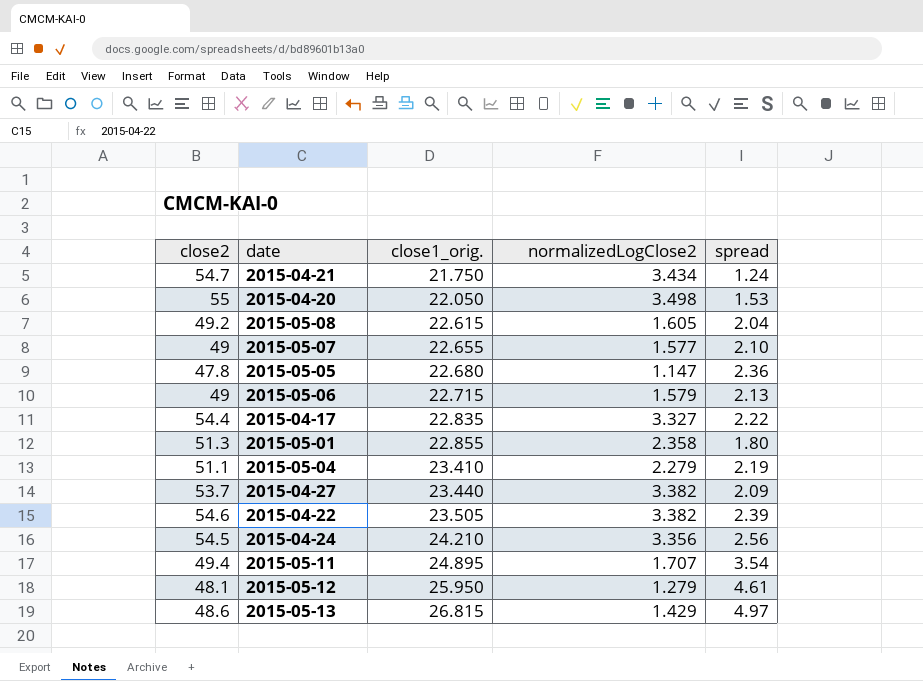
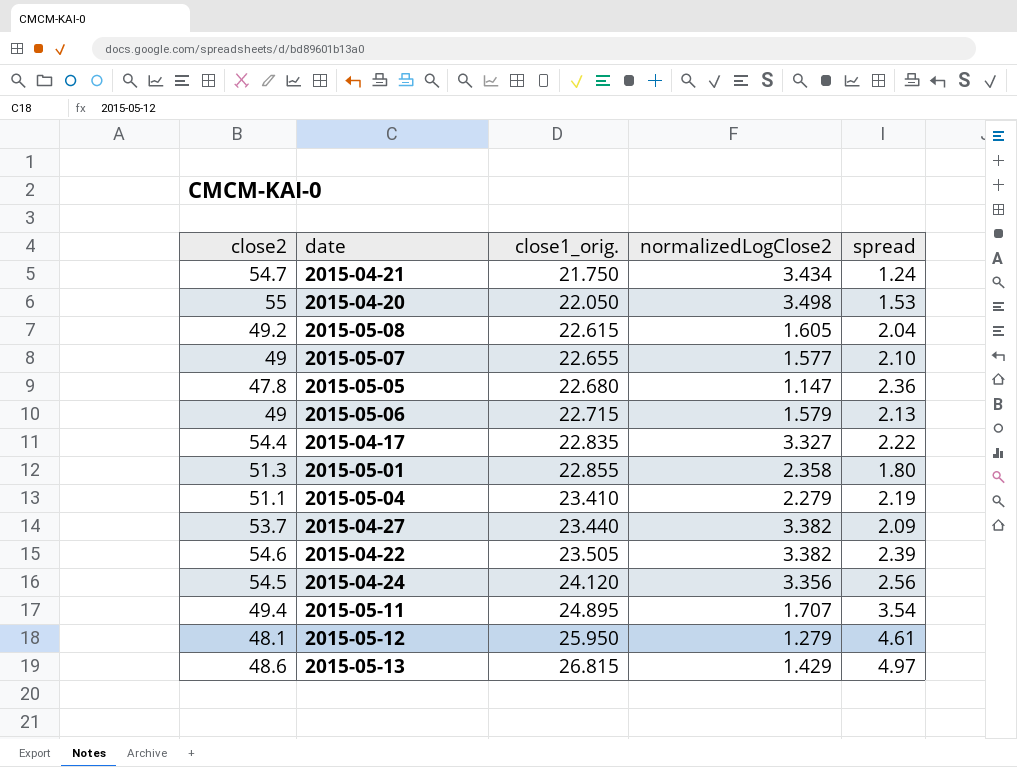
2015-04-24 | close1_orig.: 24.210 -> 24.120

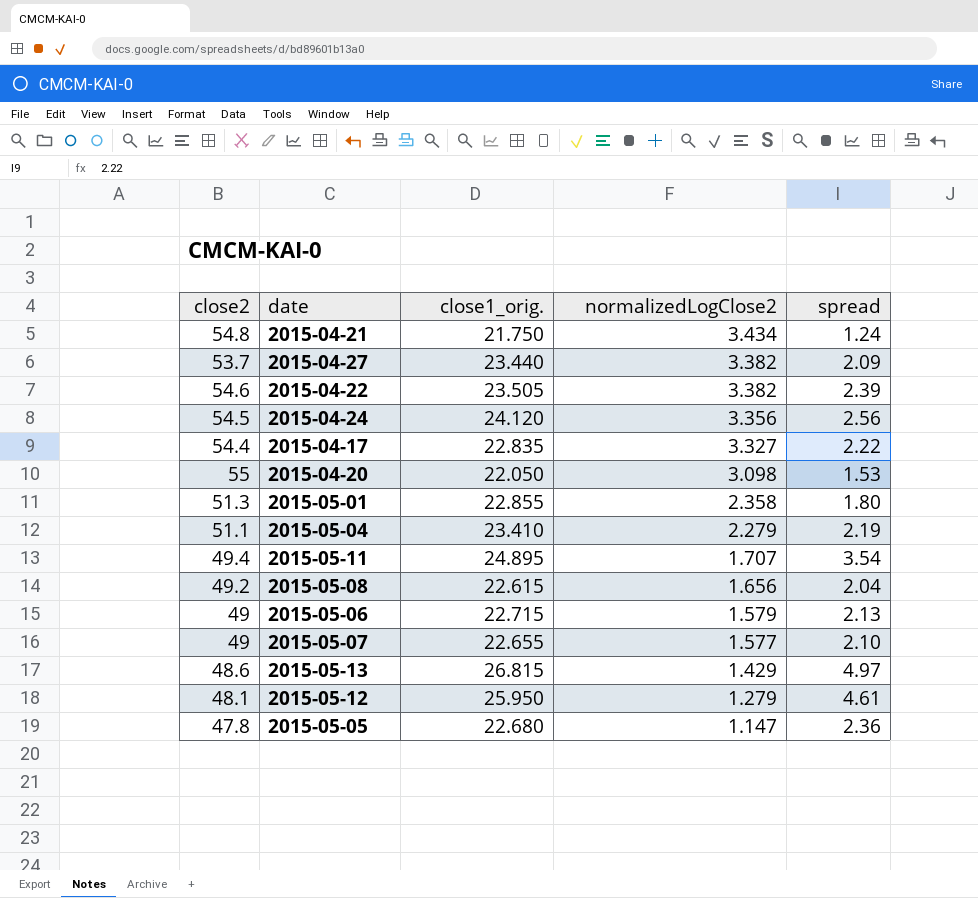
row order: close1_orig. ascending -> normalizedLogClose2 descending
2015-04-21 | close2: 54.7 -> 54.8
2015-04-20 | normalizedLogClose2: 3.498 -> 3.098
2015-05-08 | normalizedLogClose2: 1.605 -> 1.656

